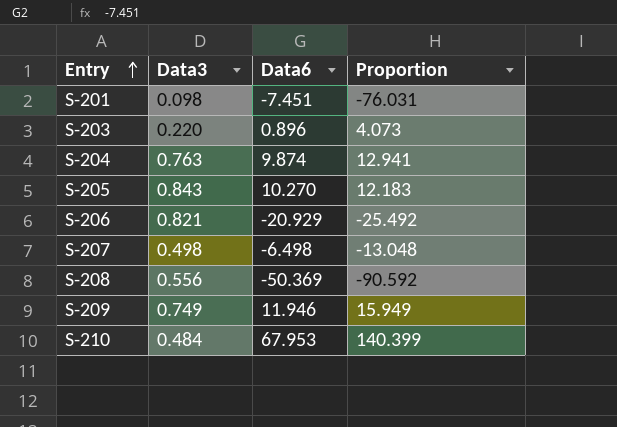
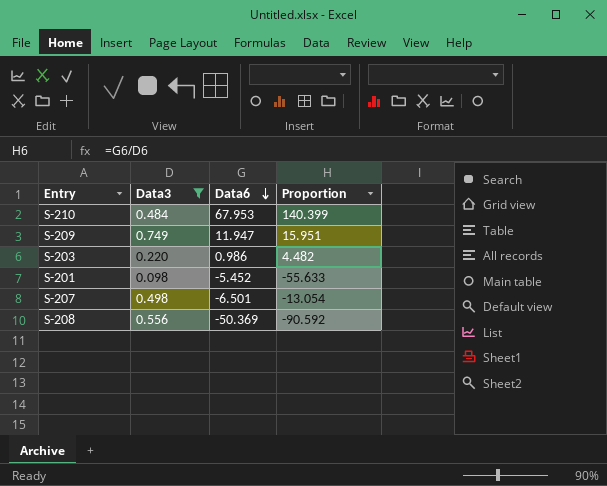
filter: none -> Data3 <= 0.749
row order: Entry ascending -> Data6 descending
S-209 | Data6: 11.946 -> 11.947
S-209 | Proportion: 15.949 -> 15.951
S-203 | Data6: 0.896 -> 0.986
S-203 | Proportion: 4.073 -> 4.482
S-201 | Data6: -7.451 -> -5.452
S-201 | Proportion: -76.031 -> -55.633
S-207 | Data6: -6.498 -> -6.501
S-207 | Proportion: -13.048 -> -13.054

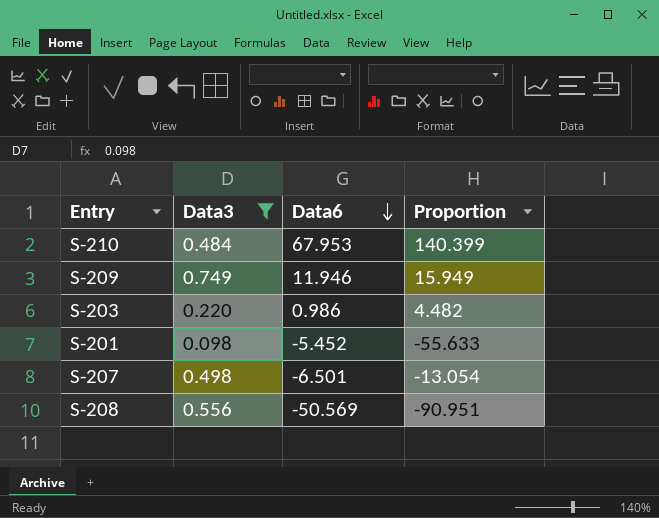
S-209 | Data6: 11.947 -> 11.946
S-209 | Proportion: 15.951 -> 15.949
S-208 | Data6: -50.369 -> -50.569
S-208 | Proportion: -90.592 -> -90.951

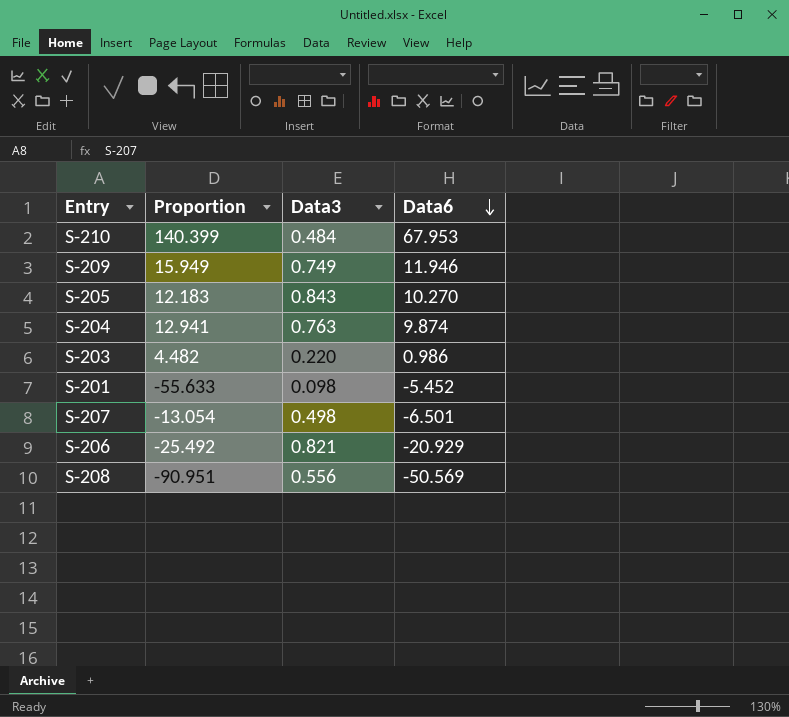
filter: Data3 <= 0.749 -> none
column Proportion | position: 4 -> 2

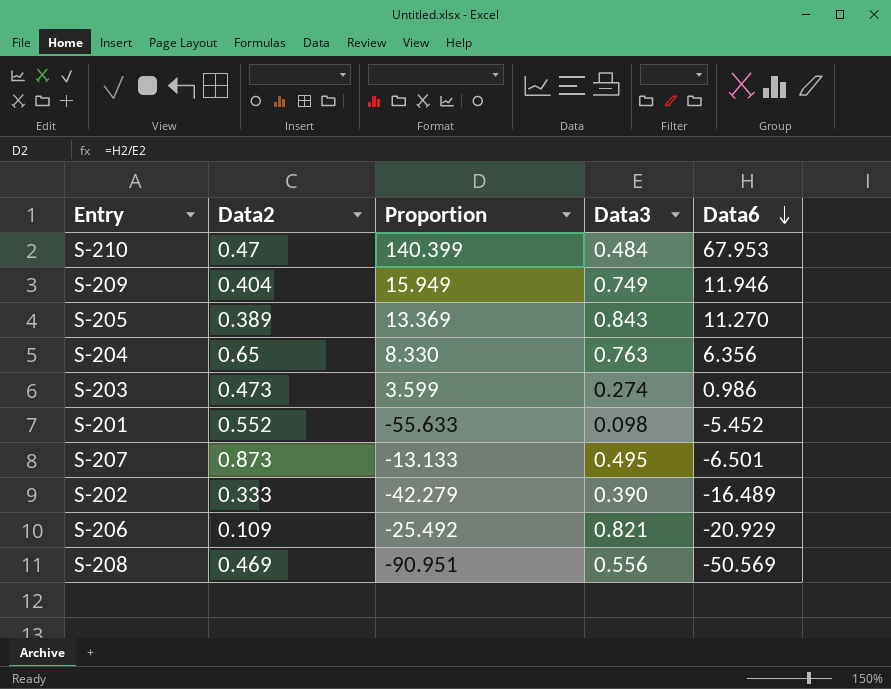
column Data2 | position: none -> 2
S-205 | Proportion: 12.183 -> 13.369
S-205 | Data6: 10.270 -> 11.270
S-204 | Proportion: 12.941 -> 8.330
S-204 | Data6: 9.874 -> 6.356
S-203 | Proportion: 4.482 -> 3.599
S-203 | Data3: 0.220 -> 0.274
S-207 | Proportion: -13.054 -> -13.133
S-207 | Data3: 0.498 -> 0.495
row S-202: none -> 0.333 | -42.279 | 0.390 | -16.489

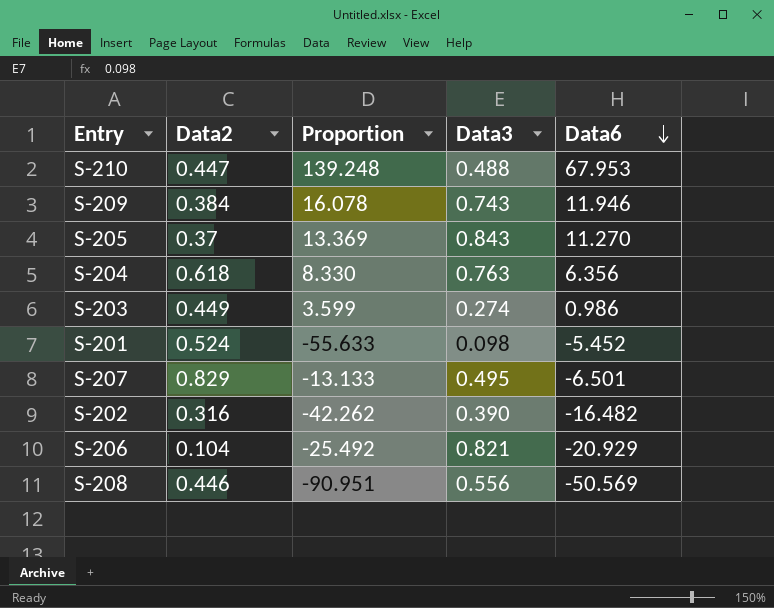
S-210 | Data2: 0.47 -> 0.447
S-210 | Proportion: 140.399 -> 139.248
S-210 | Data3: 0.484 -> 0.488
S-209 | Data2: 0.404 -> 0.384
S-209 | Proportion: 15.949 -> 16.078
S-209 | Data3: 0.749 -> 0.743
S-205 | Data2: 0.389 -> 0.37
S-204 | Data2: 0.65 -> 0.618
S-203 | Data2: 0.473 -> 0.449
S-201 | Data2: 0.552 -> 0.524
S-207 | Data2: 0.873 -> 0.829
S-202 | Data2: 0.333 -> 0.316
S-202 | Proportion: -42.279 -> -42.262
S-202 | Data6: -16.489 -> -16.482
S-206 | Data2: 0.109 -> 0.104
S-208 | Data2: 0.469 -> 0.446

